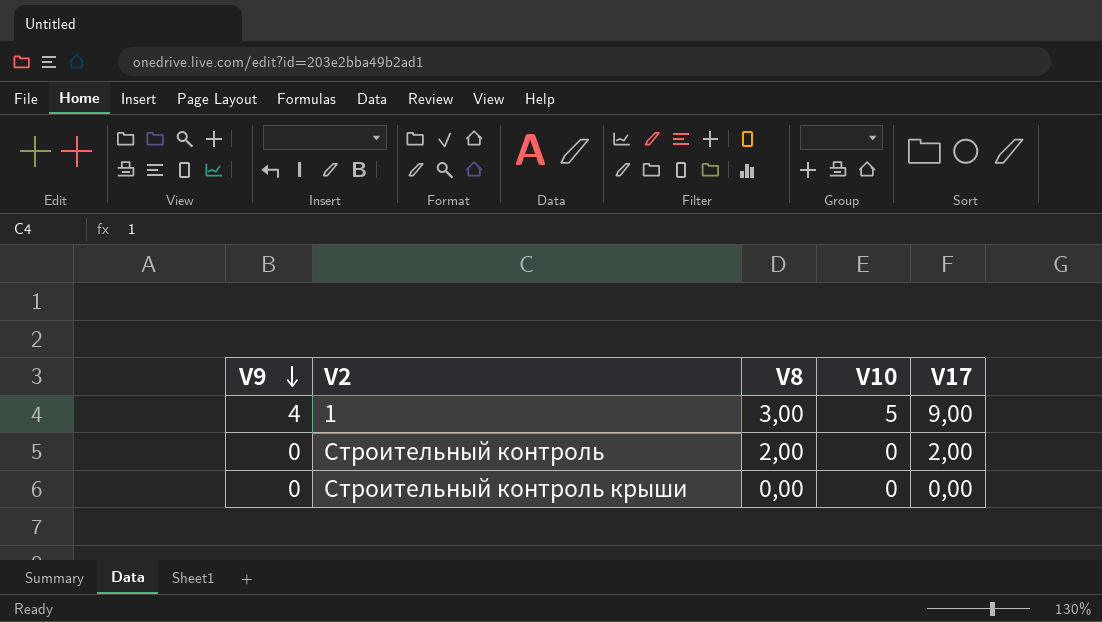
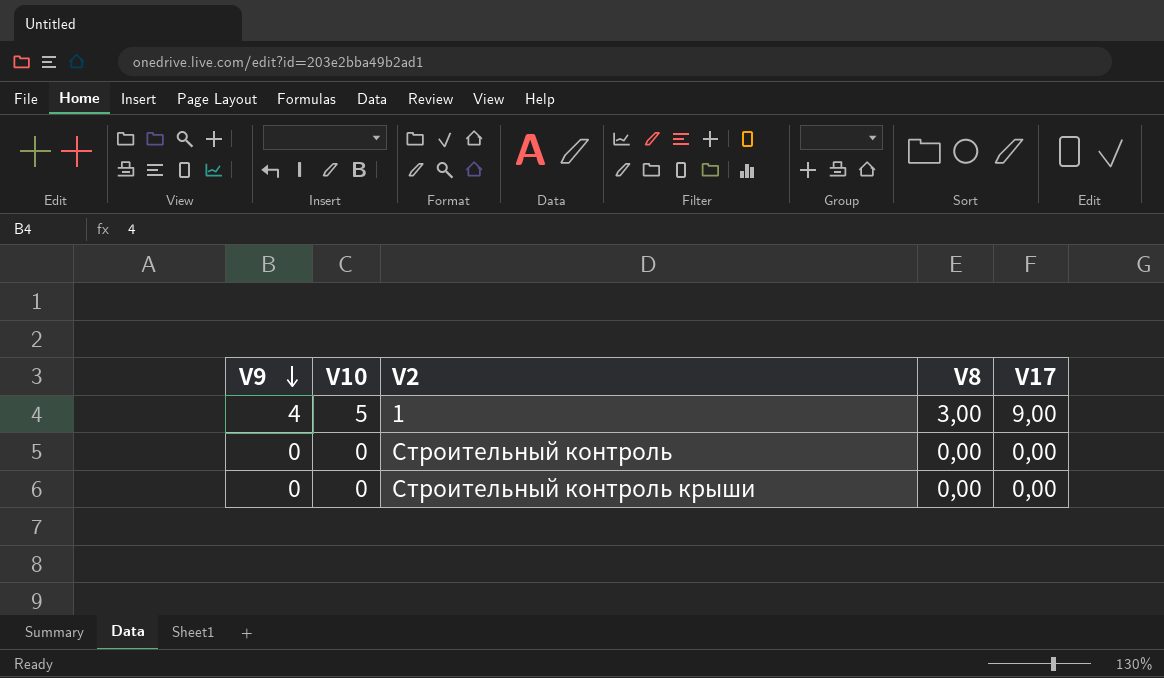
column V10 | position: 4 -> 2
Строительный контроль | V8: 2,00 -> 0,00
Строительный контроль | V17: 2,00 -> 0,00

